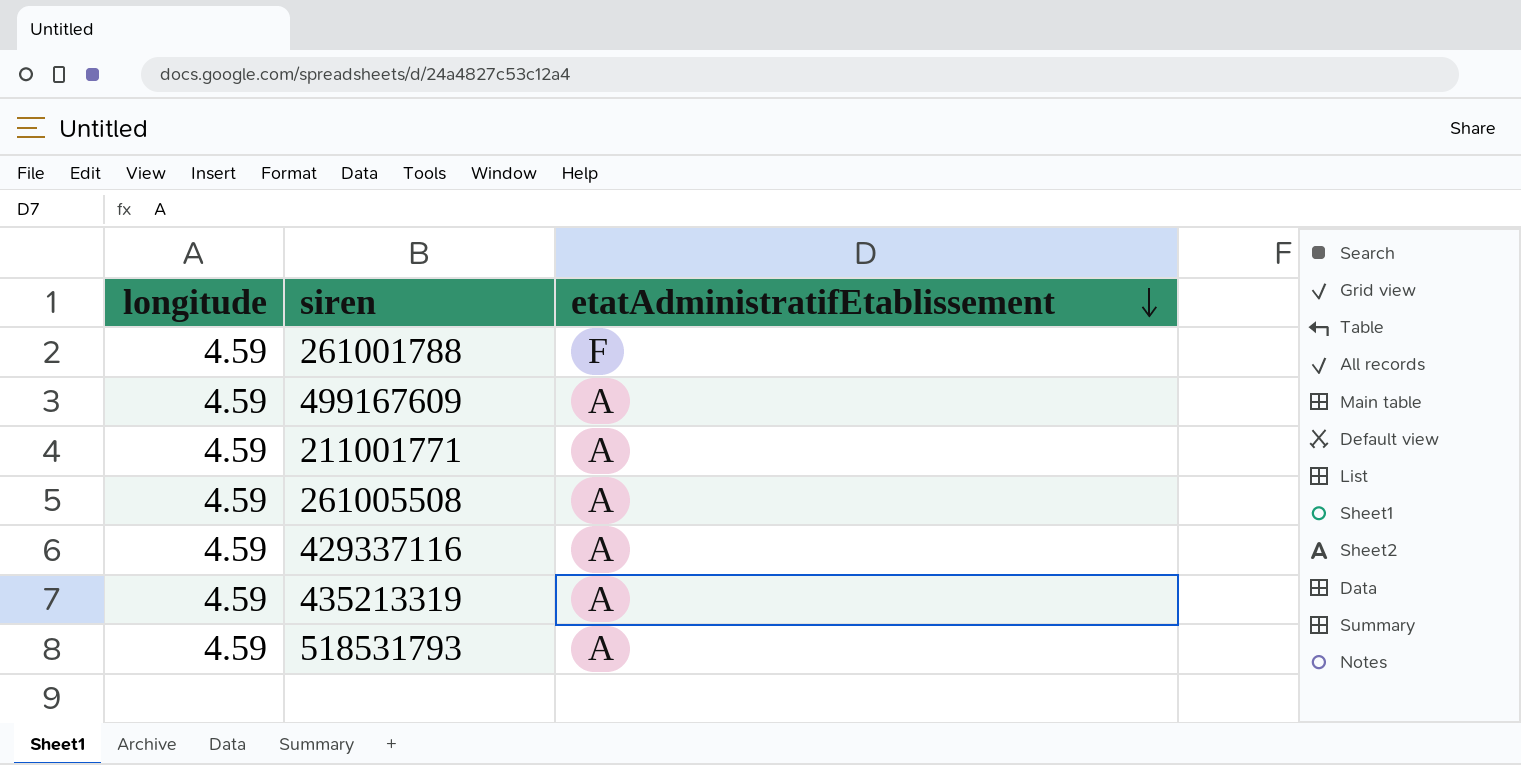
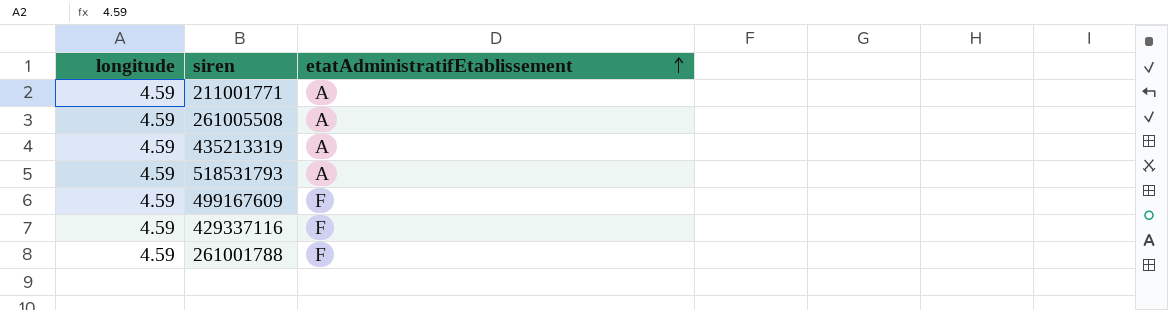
row order: etatAdministratifEtablissement descending -> etatAdministratifEtablissement ascending
499167609 | etatAdministratifEtablissement: A -> F
429337116 | etatAdministratifEtablissement: A -> F

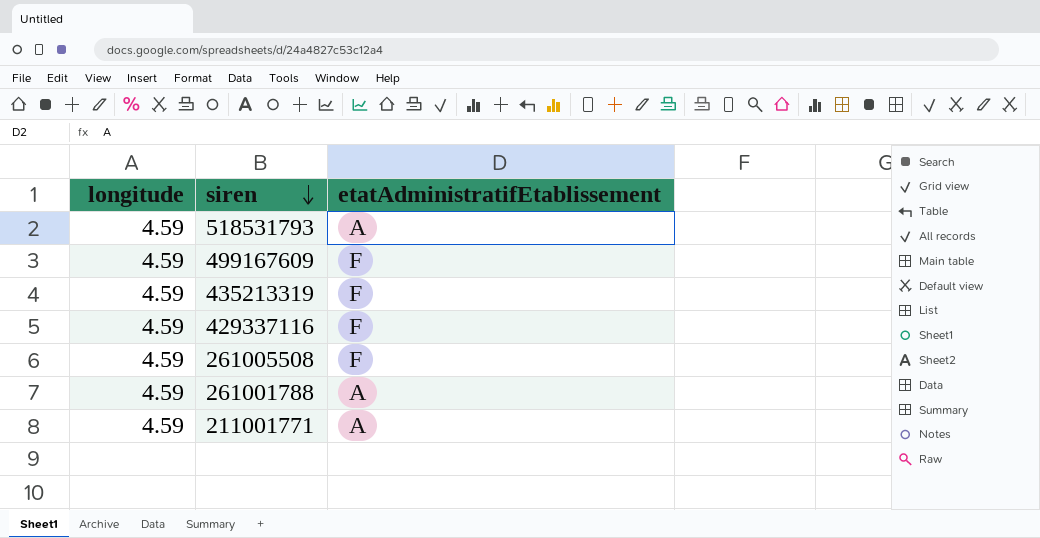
row order: etatAdministratifEtablissement ascending -> siren descending
435213319 | etatAdministratifEtablissement: A -> F
261005508 | etatAdministratifEtablissement: A -> F
261001788 | etatAdministratifEtablissement: F -> A

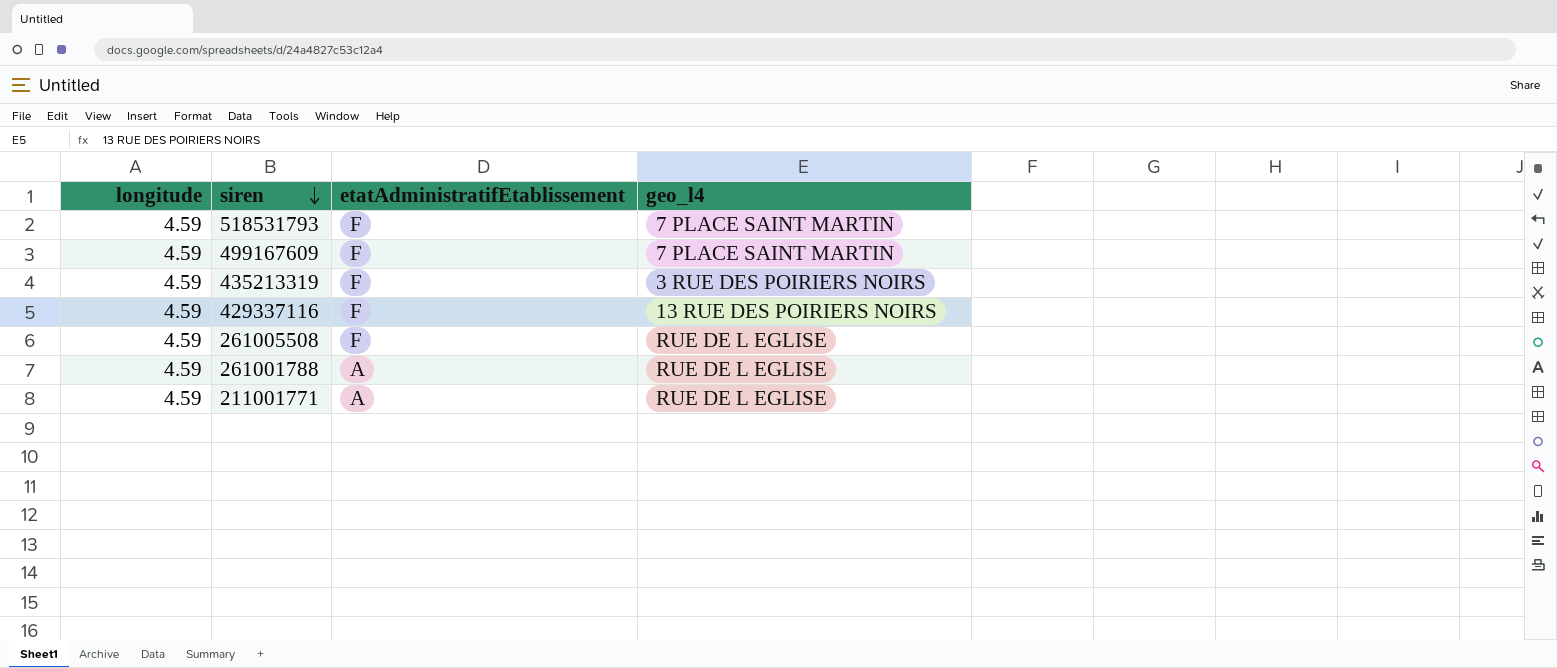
column geo_l4 | position: none -> 4
518531793 | etatAdministratifEtablissement: A -> F

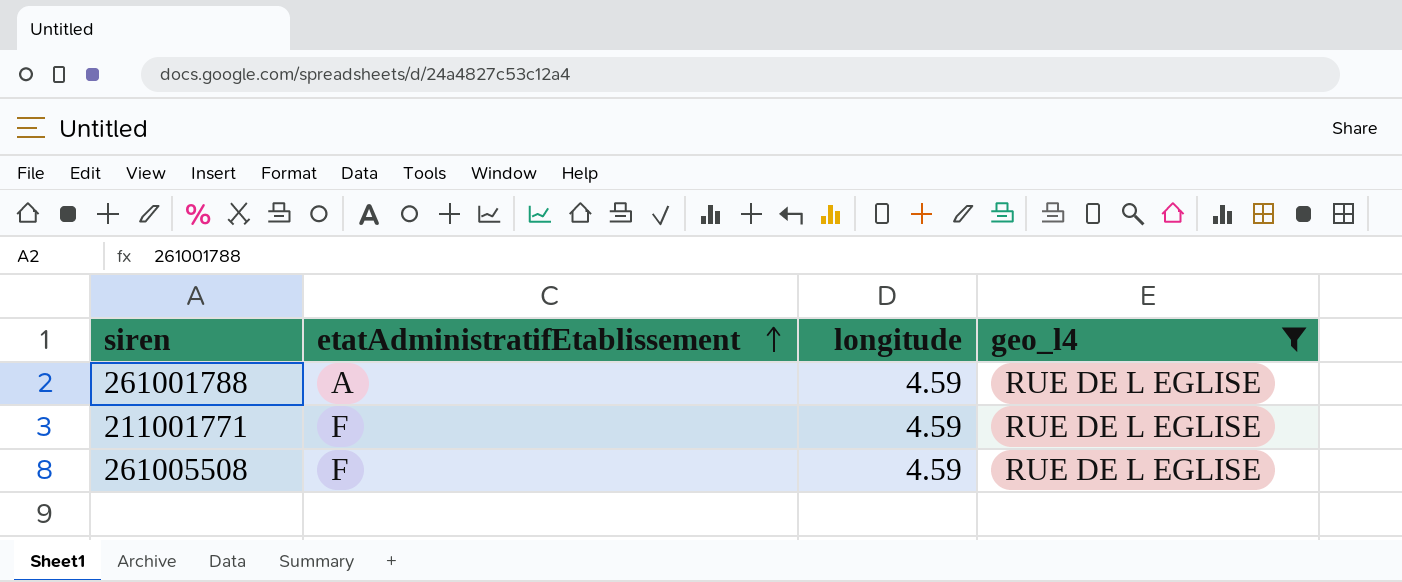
filter: none -> geo_l4 = RUE DE L EGLISE
row order: siren descending -> etatAdministratifEtablissement ascending
column longitude | position: 1 -> 3
211001771 | etatAdministratifEtablissement: A -> F

